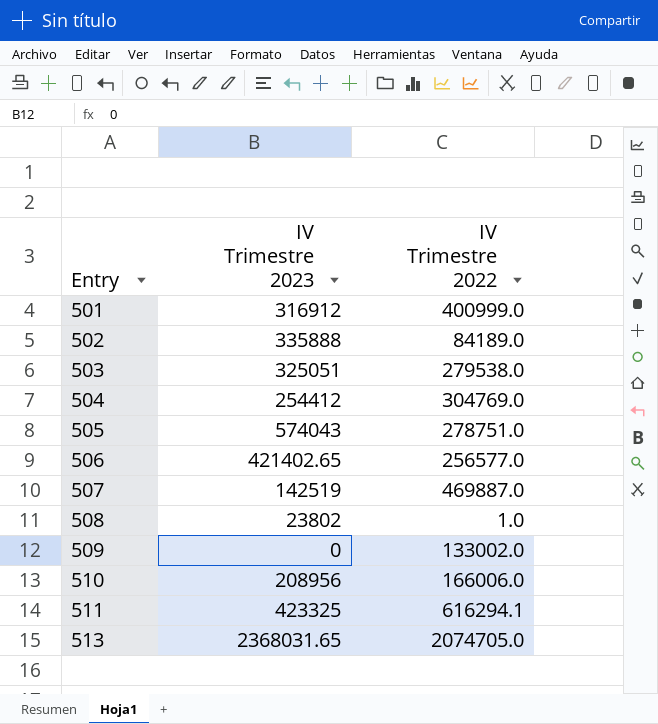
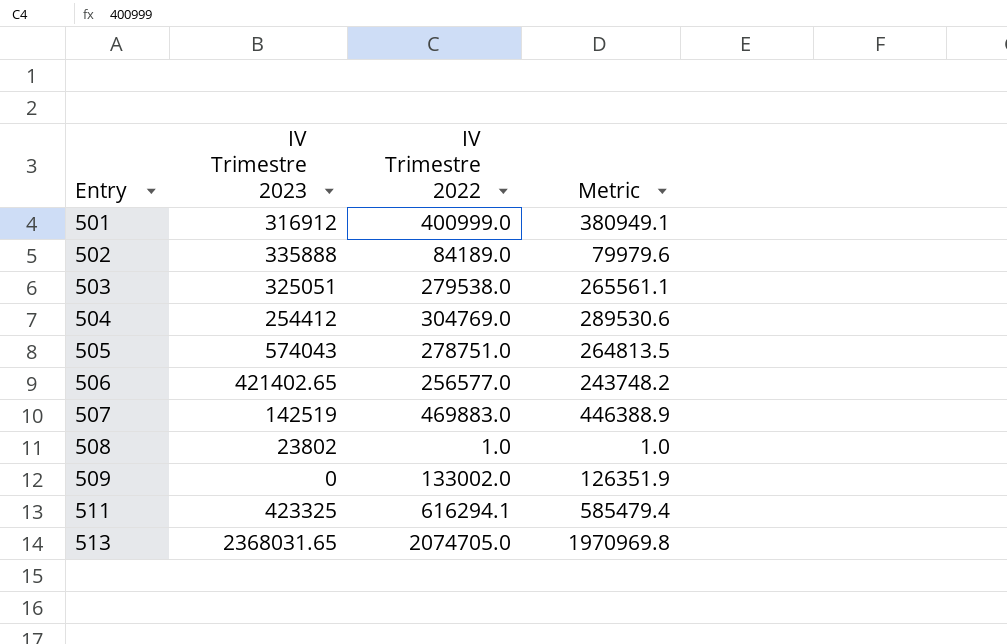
column Metric | formula: none -> [IV Trimestre 2022] * 0.95
row 510: 208956 | 166006.0 -> none
507 | IV Trimestre 2022: 469887.0 -> 469883.0

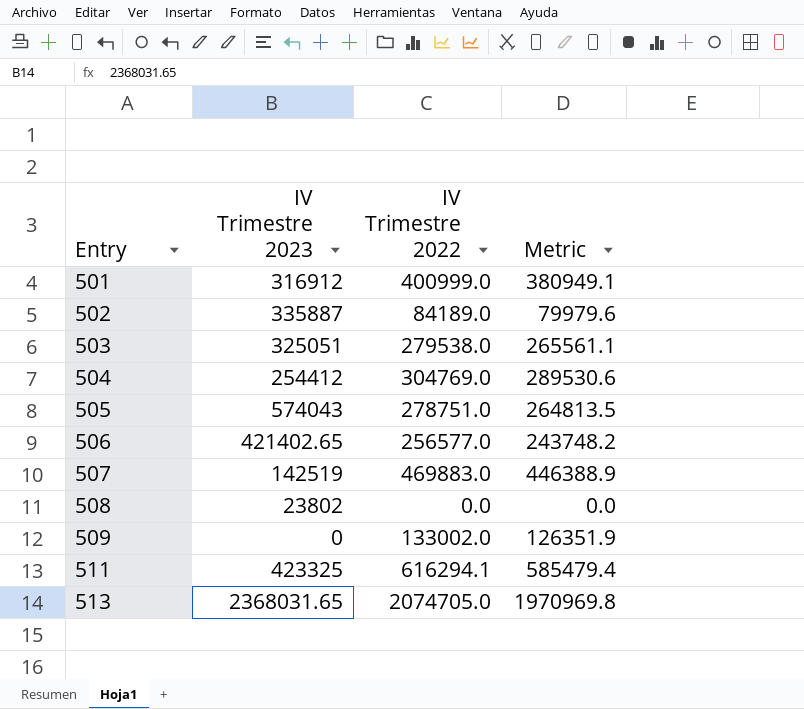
502 | IV Trimestre 2023: 335888 -> 335887
508 | IV Trimestre 2022: 1.0 -> 0.0
508 | Metric: 1.0 -> 0.0

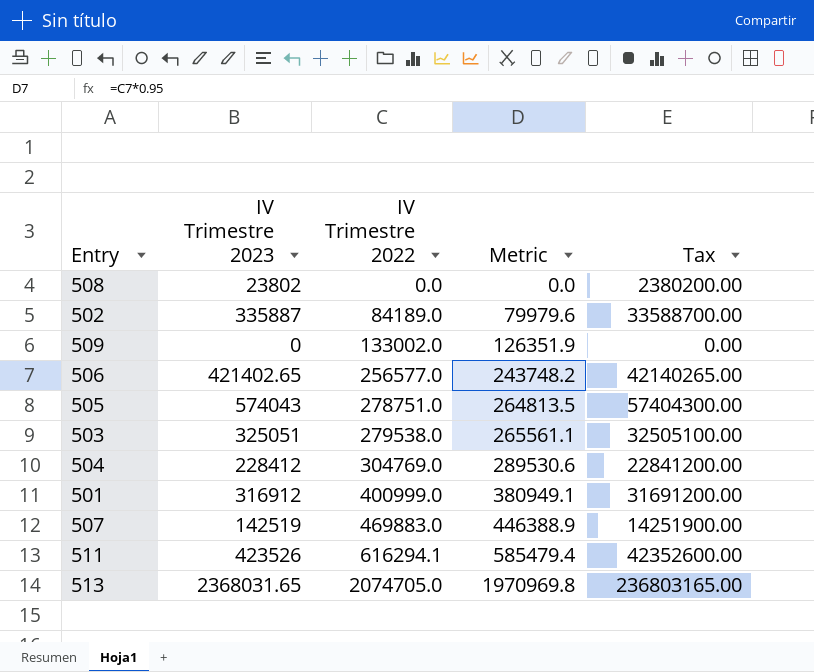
row order: Entry ascending -> IV Trimestre 2022 ascending
column Tax | formula: none -> [IV Trimestre 2023] * 100
504 | IV Trimestre 2023: 254412 -> 228412
511 | IV Trimestre 2023: 423325 -> 423526

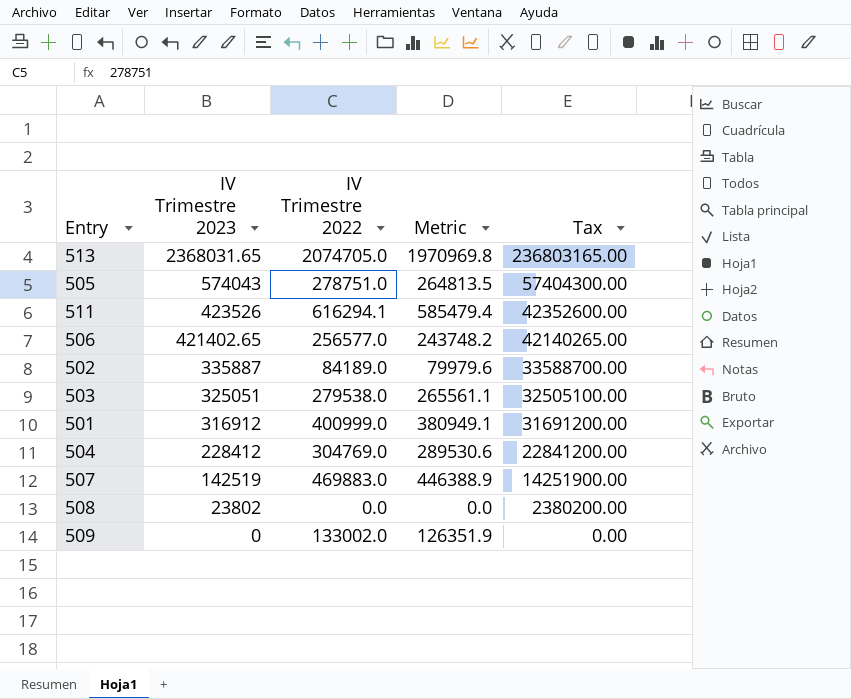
row order: IV Trimestre 2022 ascending -> IV Trimestre 2023 descending

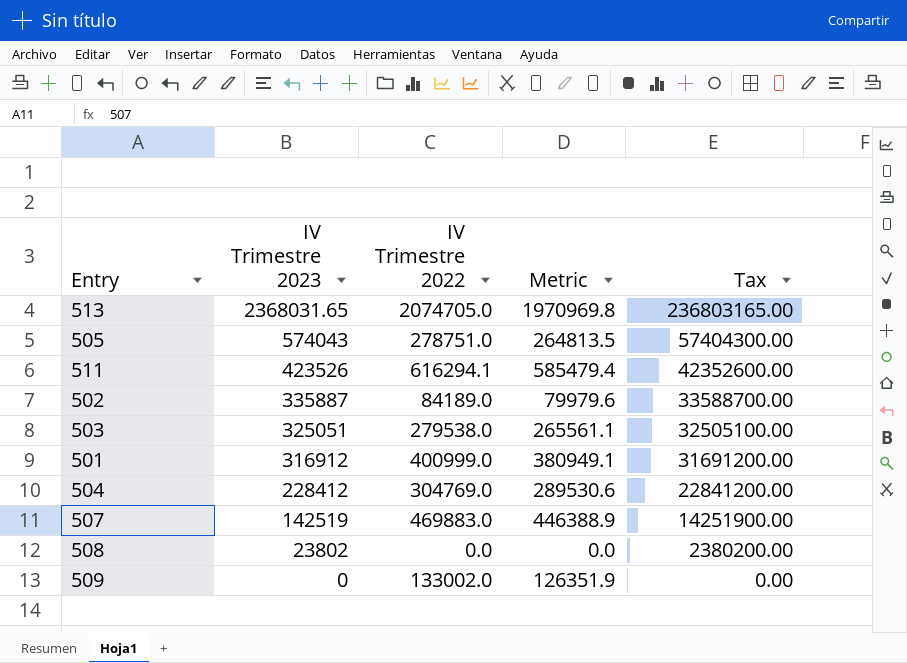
row 506: 421402.65 | 256577.0 | 243748.2 | 42140265.00 -> none

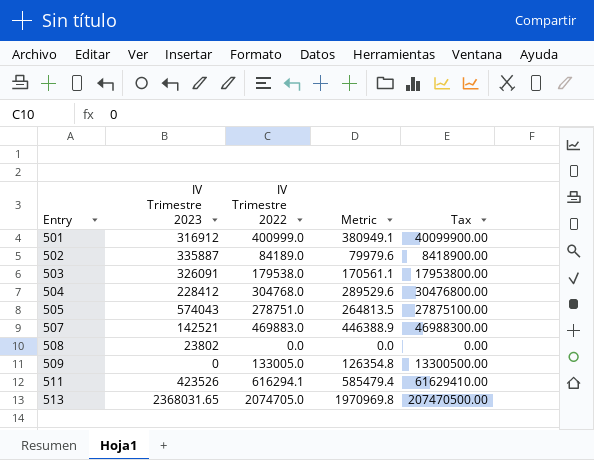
row order: IV Trimestre 2023 descending -> Entry ascending
column Tax | formula: [IV Trimestre 2023] * 100 -> [IV Trimestre 2022] * 100
503 | IV Trimestre 2023: 325051 -> 326091
503 | IV Trimestre 2022: 279538.0 -> 179538.0
503 | Metric: 265561.1 -> 170561.1
504 | IV Trimestre 2022: 304769.0 -> 304768.0
504 | Metric: 289530.6 -> 289529.6
507 | IV Trimestre 2023: 142519 -> 142521
509 | IV Trimestre 2022: 133002.0 -> 133005.0
509 | Metric: 126351.9 -> 126354.8

